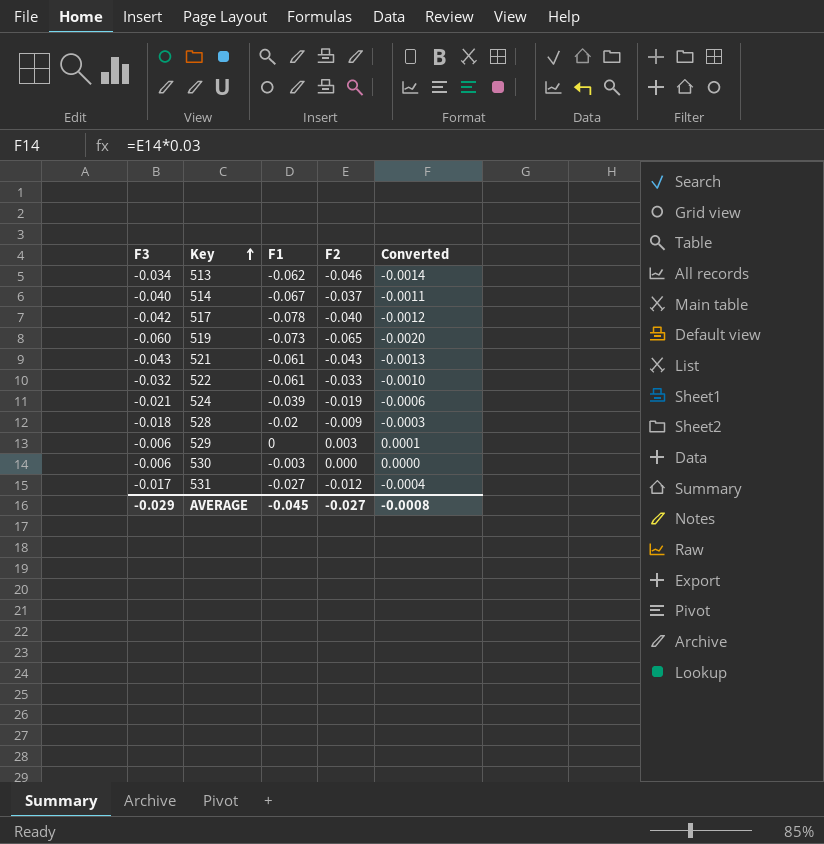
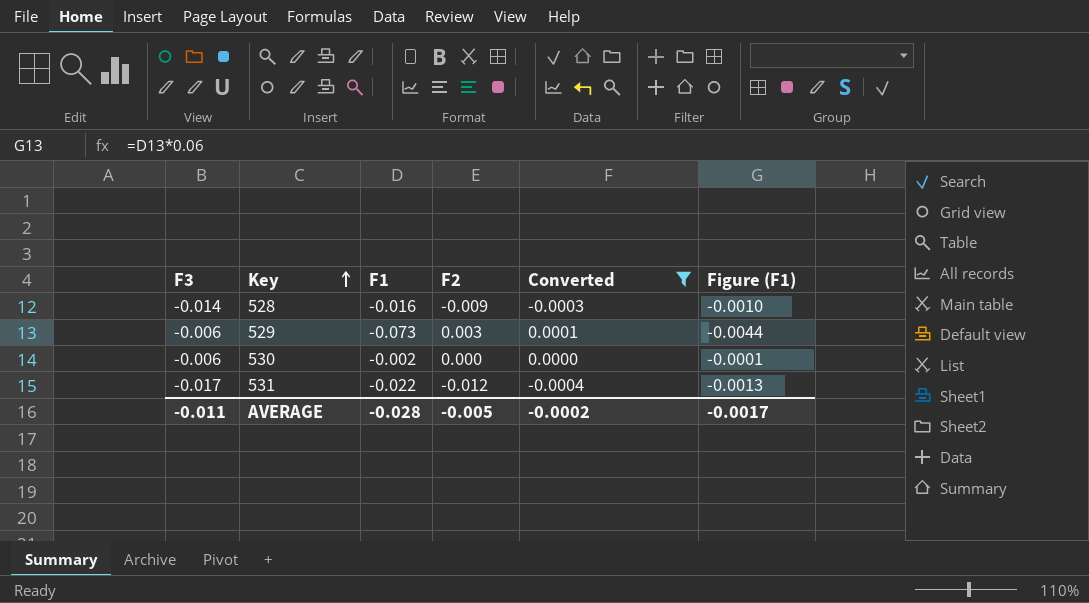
filter: none -> Converted >= -0.0004
column Figure (F1) | formula: none -> [F1] * 0.06
528 | F3: -0.018 -> -0.014
528 | F1: -0.02 -> -0.016
529 | F1: 0 -> -0.073
530 | F1: -0.003 -> -0.002
531 | F1: -0.027 -> -0.022
AVERAGE | F3: -0.029 -> -0.011
AVERAGE | F1: -0.045 -> -0.028
AVERAGE | F2: -0.027 -> -0.005
AVERAGE | Converted: -0.0008 -> -0.0002

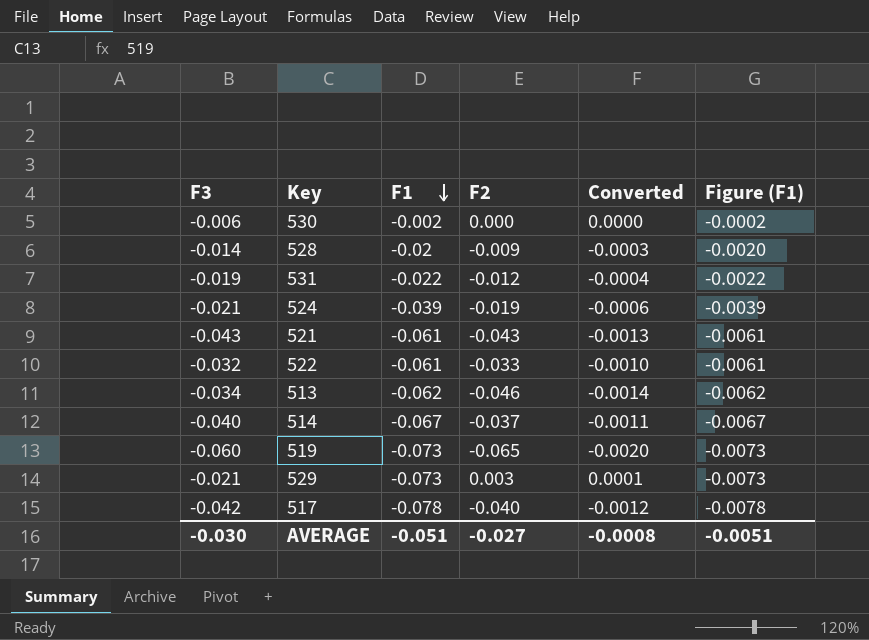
filter: Converted >= -0.0004 -> none
row order: Key ascending -> F1 descending
column Figure (F1) | formula: [F1] * 0.06 -> [F1] * 0.1
528 | F1: -0.016 -> -0.02
531 | F3: -0.017 -> -0.019
529 | F3: -0.006 -> -0.021
AVERAGE | F3: -0.011 -> -0.030
AVERAGE | F1: -0.028 -> -0.051
AVERAGE | F2: -0.005 -> -0.027
AVERAGE | Converted: -0.0002 -> -0.0008
AVERAGE | Figure (F1): -0.0017 -> -0.0051

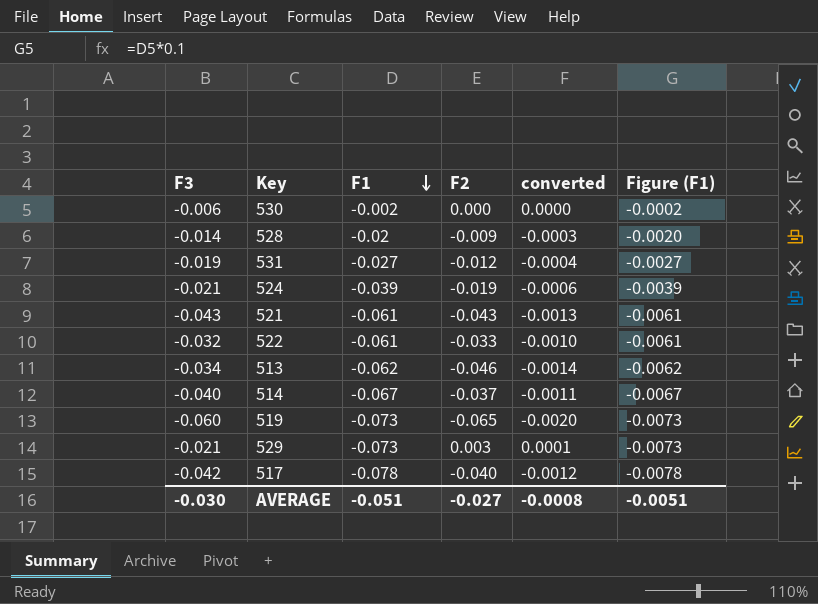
column name: Converted -> converted
531 | F1: -0.022 -> -0.027
531 | Figure (F1): -0.0022 -> -0.0027

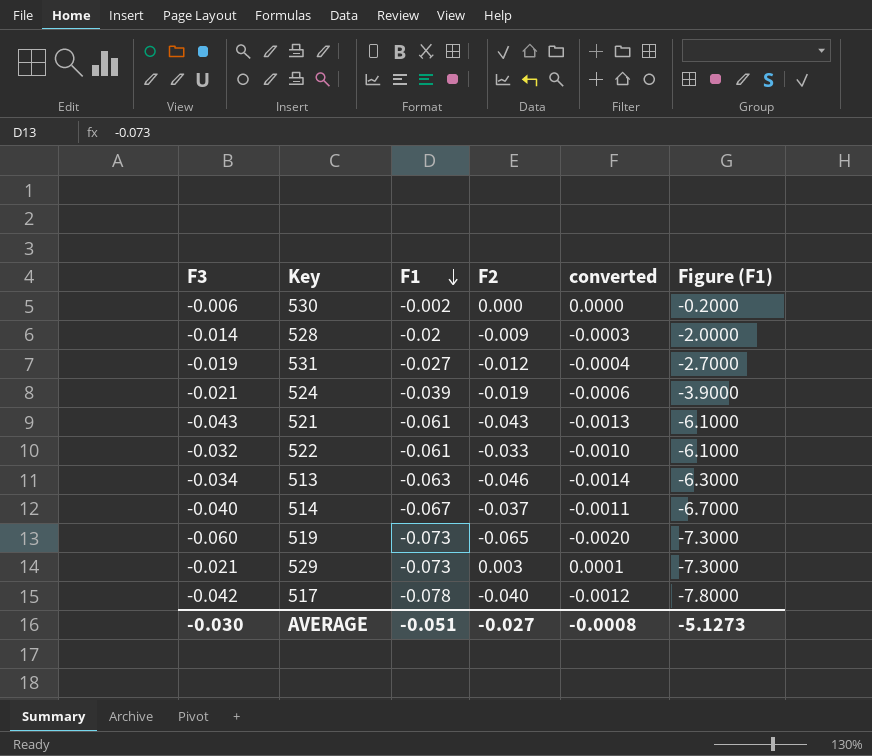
column Figure (F1) | formula: [F1] * 0.1 -> [F1] * 100
513 | F1: -0.062 -> -0.063
AVERAGE | Figure (F1): -0.0051 -> -5.1273

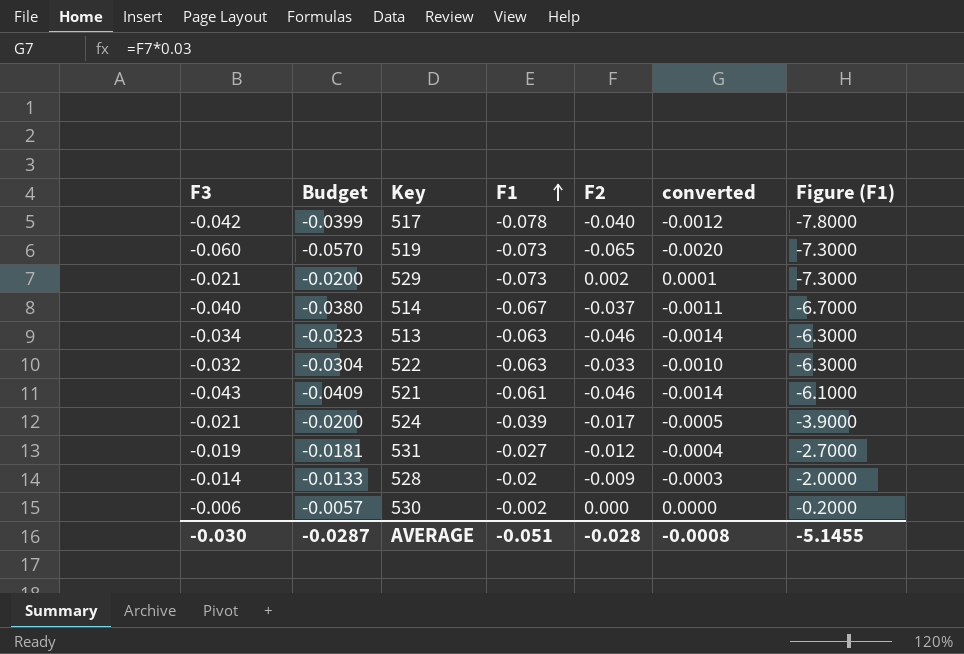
row order: F1 descending -> F1 ascending
column Budget | formula: none -> [F3] * 0.95
529 | F2: 0.003 -> 0.002
522 | F1: -0.061 -> -0.063
522 | Figure (F1): -6.1000 -> -6.3000
521 | F2: -0.043 -> -0.046
521 | converted: -0.0013 -> -0.0014
524 | F2: -0.019 -> -0.017
524 | converted: -0.0006 -> -0.0005
AVERAGE | F2: -0.027 -> -0.028
AVERAGE | Figure (F1): -5.1273 -> -5.1455

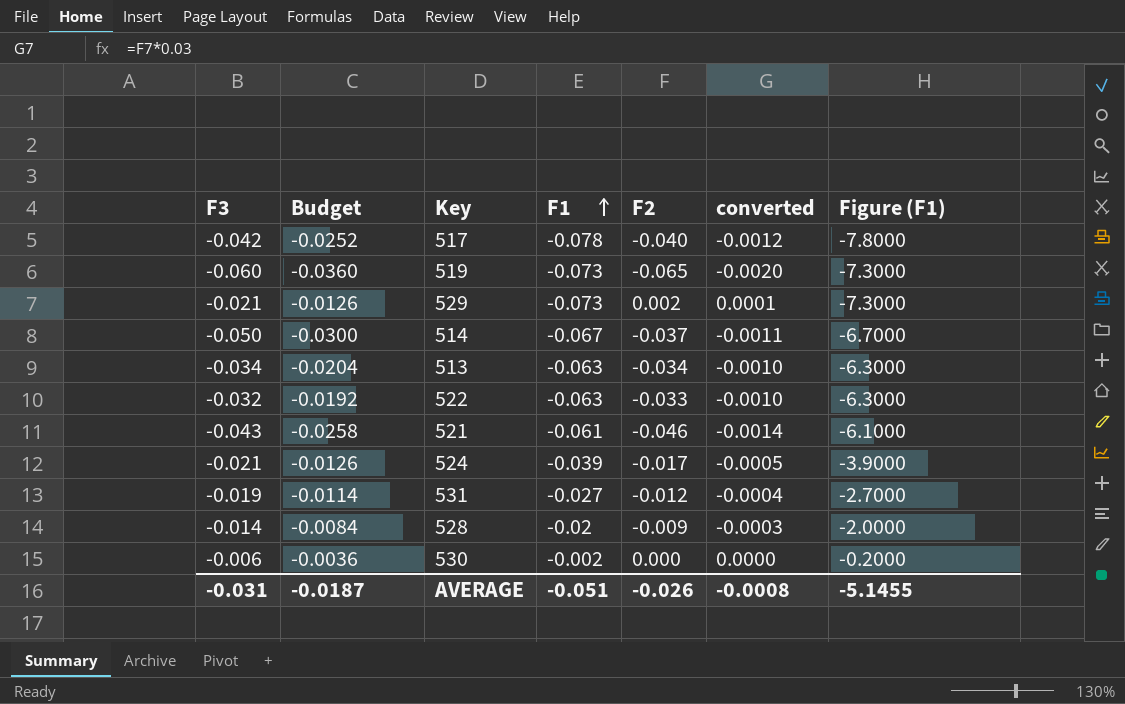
column Budget | formula: [F3] * 0.95 -> [F3] * 0.6
514 | F3: -0.040 -> -0.050
513 | F2: -0.046 -> -0.034
513 | converted: -0.0014 -> -0.0010
AVERAGE | F3: -0.030 -> -0.031
AVERAGE | Budget: -0.0287 -> -0.0187
AVERAGE | F2: -0.028 -> -0.026

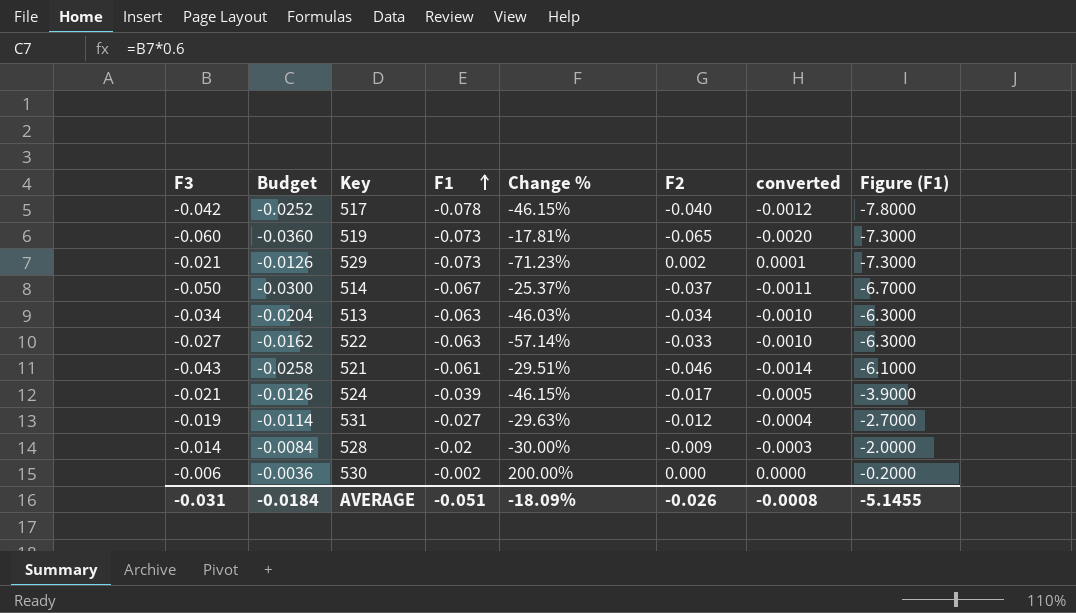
column Change % | formula: none -> ([F3] - [F1]) / [F1]
522 | F3: -0.032 -> -0.027
522 | Budget: -0.0192 -> -0.0162
AVERAGE | Budget: -0.0187 -> -0.0184

